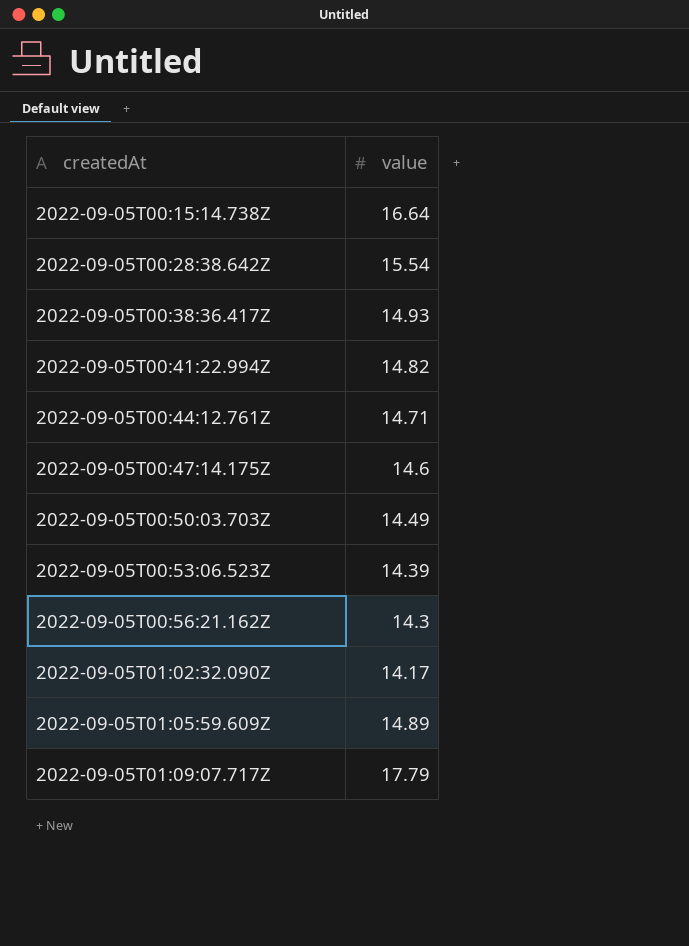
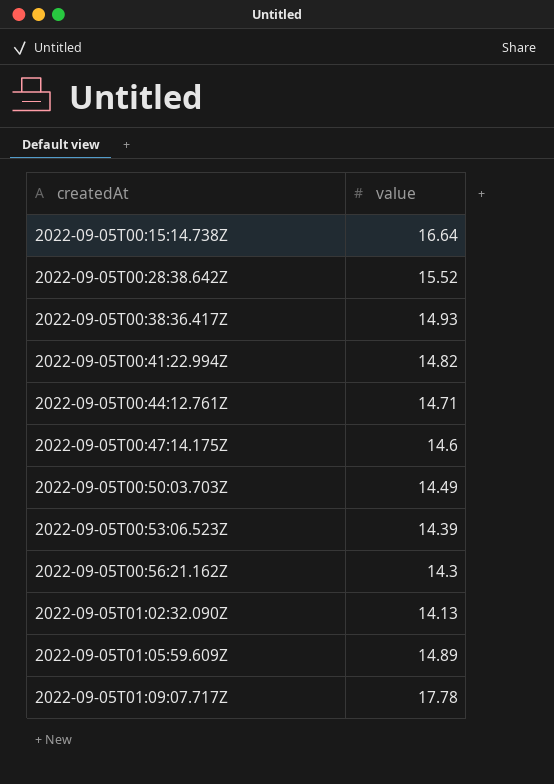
2022-09-05T00:28:38.642Z | value: 15.54 -> 15.52
2022-09-05T01:02:32.090Z | value: 14.17 -> 14.13
2022-09-05T01:09:07.717Z | value: 17.79 -> 17.78

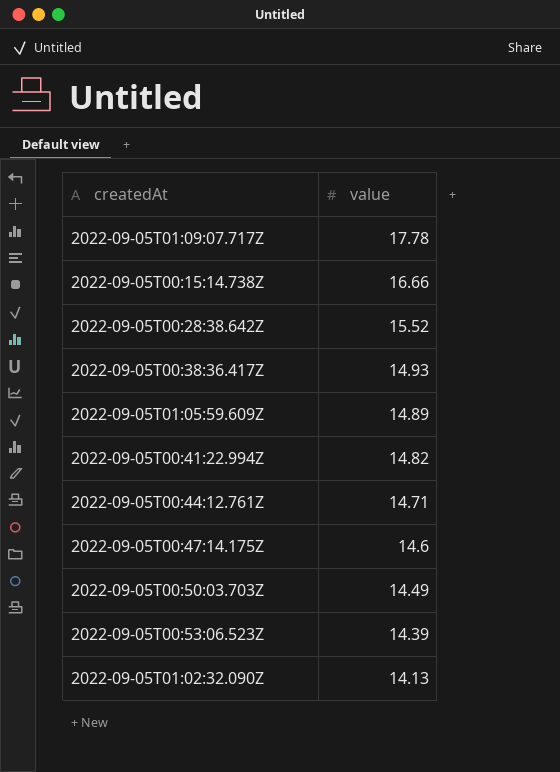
row order: createdAt ascending -> value descending
row 2022-09-05T00:56:21.162Z: 14.3 -> none
2022-09-05T00:15:14.738Z | value: 16.64 -> 16.66

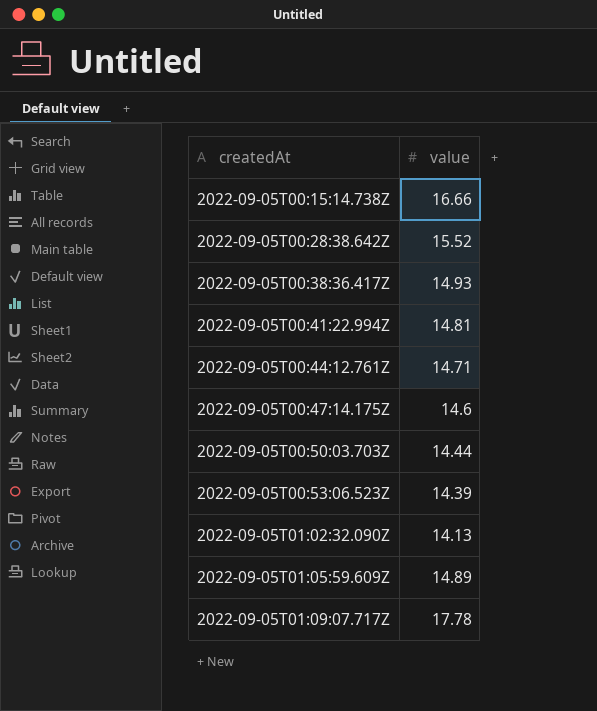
row order: value descending -> createdAt ascending
2022-09-05T00:41:22.994Z | value: 14.82 -> 14.81
2022-09-05T00:50:03.703Z | value: 14.49 -> 14.44

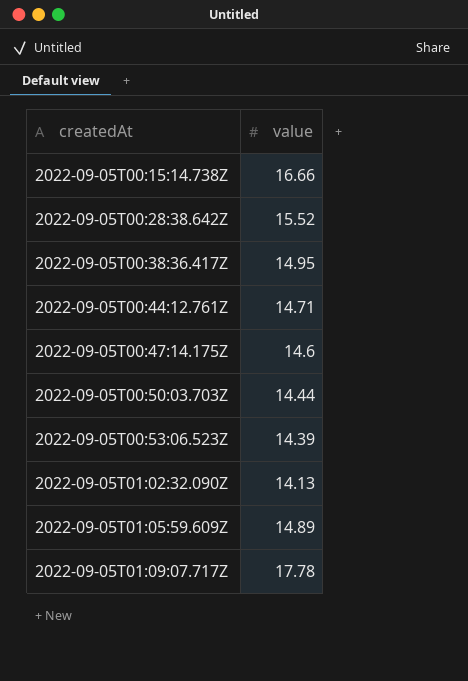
row 2022-09-05T00:41:22.994Z: 14.81 -> none
2022-09-05T00:38:36.417Z | value: 14.93 -> 14.95

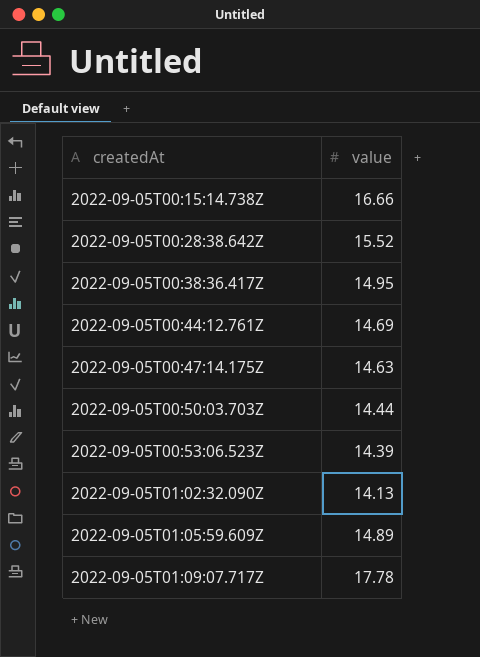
2022-09-05T00:44:12.761Z | value: 14.71 -> 14.69
2022-09-05T00:47:14.175Z | value: 14.6 -> 14.63

